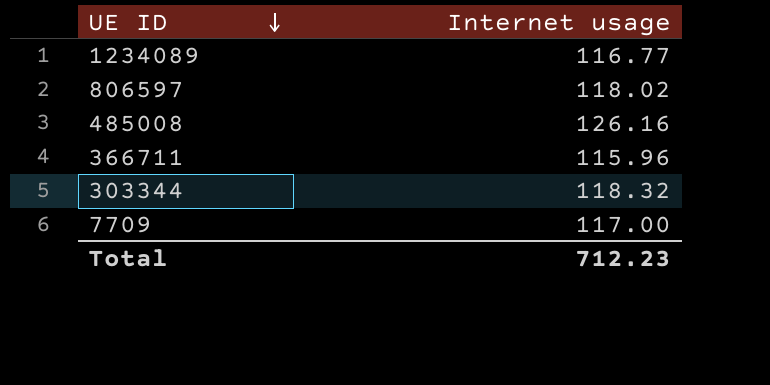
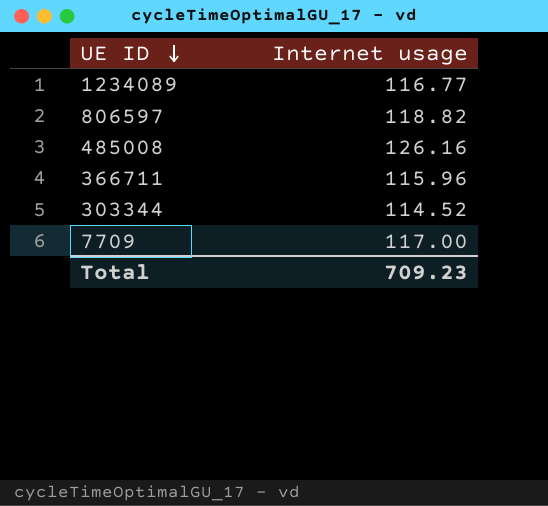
806597 | Internet usage: 118.02 -> 118.82
303344 | Internet usage: 118.32 -> 114.52
Total | Internet usage: 712.23 -> 709.23

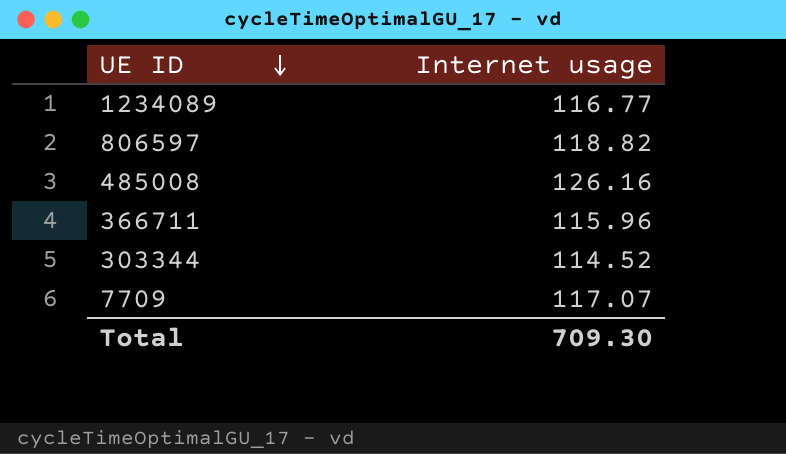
7709 | Internet usage: 117.00 -> 117.07
Total | Internet usage: 709.23 -> 709.30

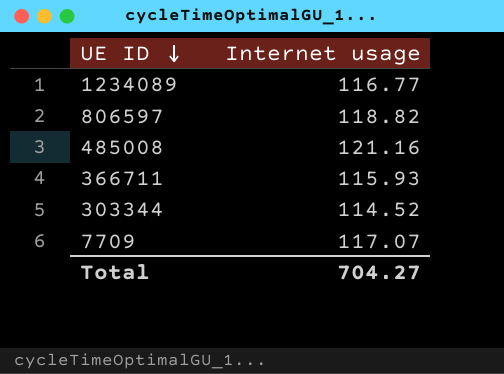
485008 | Internet usage: 126.16 -> 121.16
366711 | Internet usage: 115.96 -> 115.93
Total | Internet usage: 709.30 -> 704.27

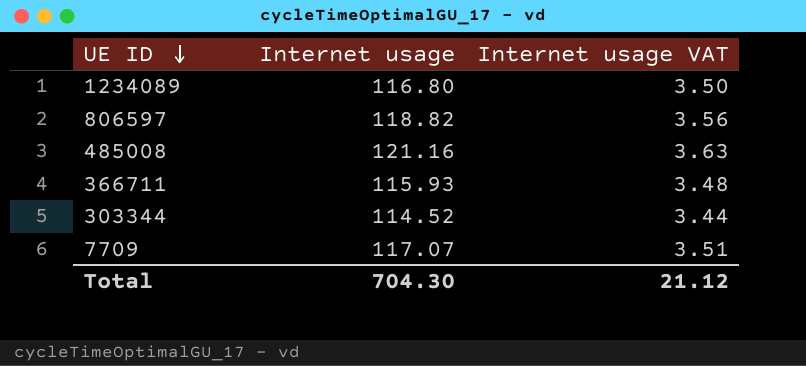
column Internet usage VAT | formula: none -> [Internet usage] * 0.03
1234089 | Internet usage: 116.77 -> 116.80
Total | Internet usage: 704.27 -> 704.30

